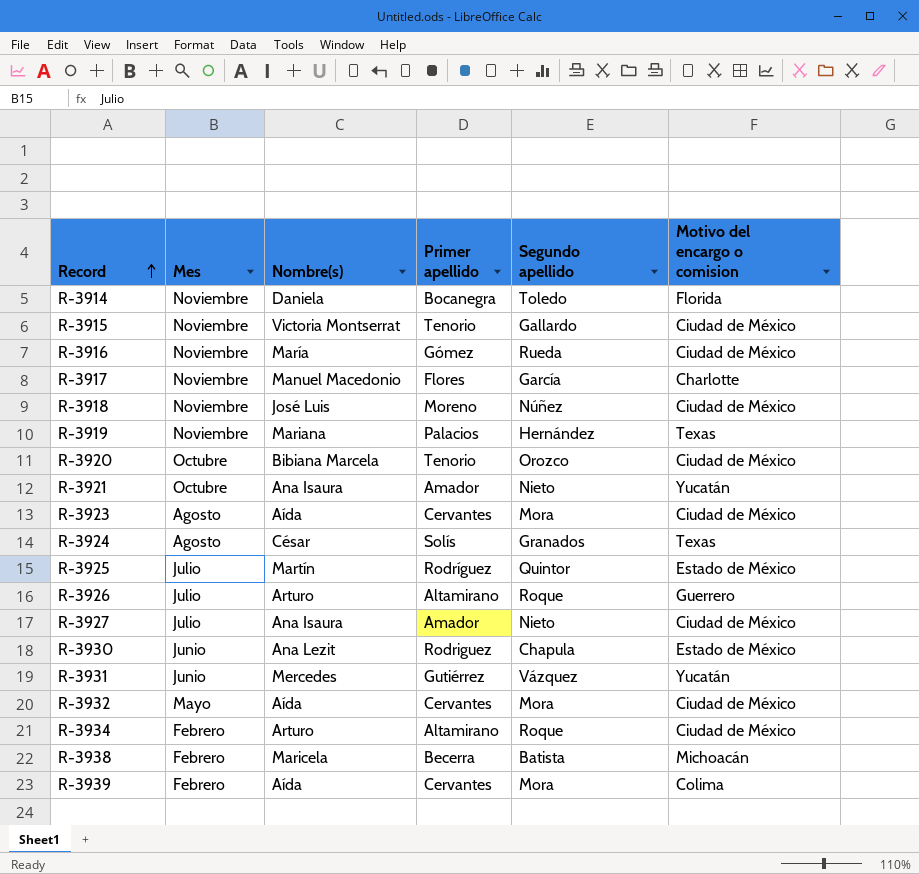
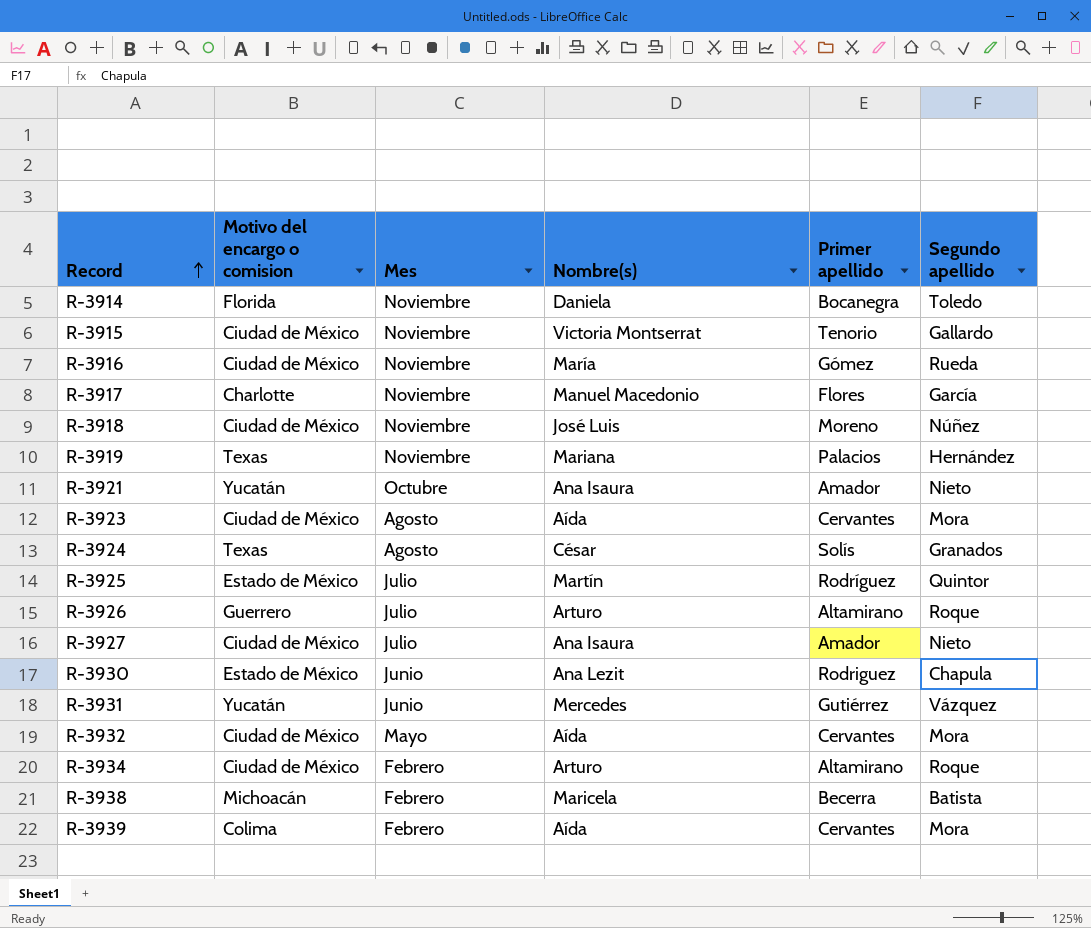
column Motivo del encargo o comision | position: 6 -> 2
row R-3920: Octubre | Bibiana Marcela | Tenorio | Orozco | Ciudad de México -> none

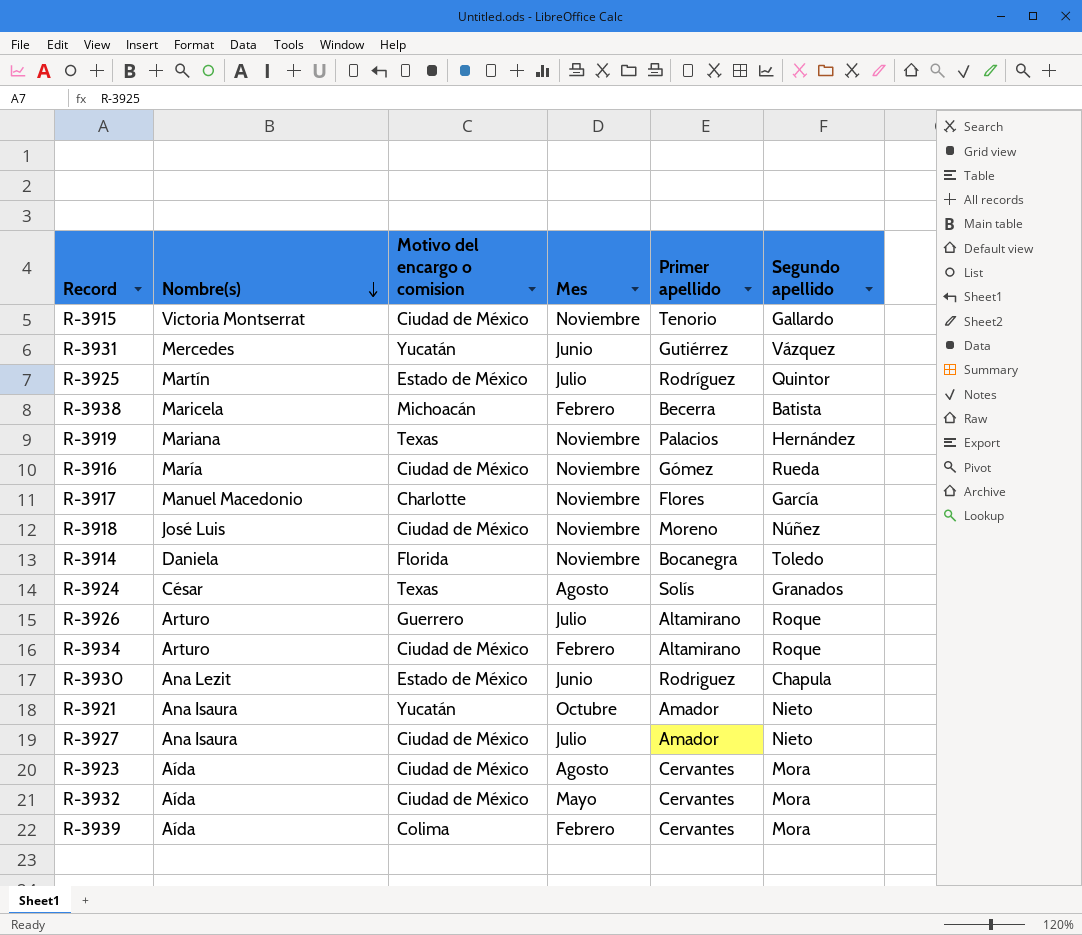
row order: Record ascending -> Nombre(s) descending
column Nombre(s) | position: 4 -> 2

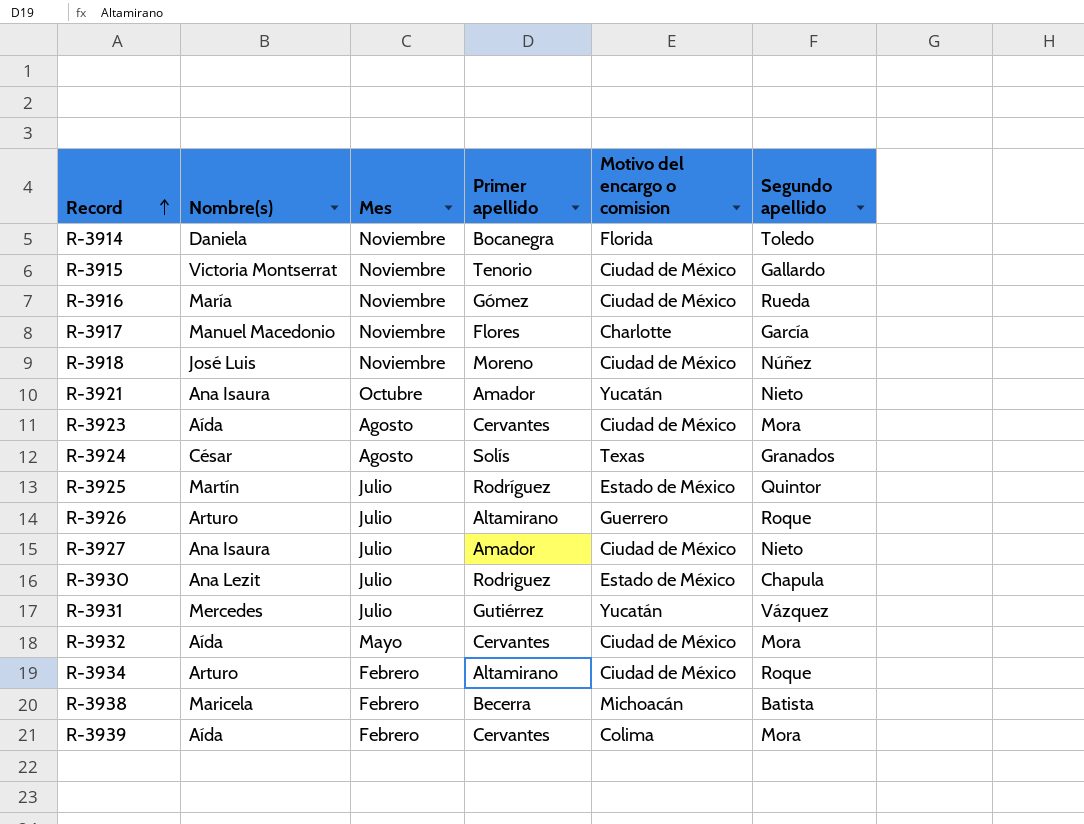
row order: Nombre(s) descending -> Record ascending
column Motivo del encargo o comision | position: 3 -> 5
row R-3919: Mariana | Texas | Noviembre | Palacios | Hernández -> none
R-3930 | Mes: Junio -> Julio
R-3931 | Mes: Junio -> Julio

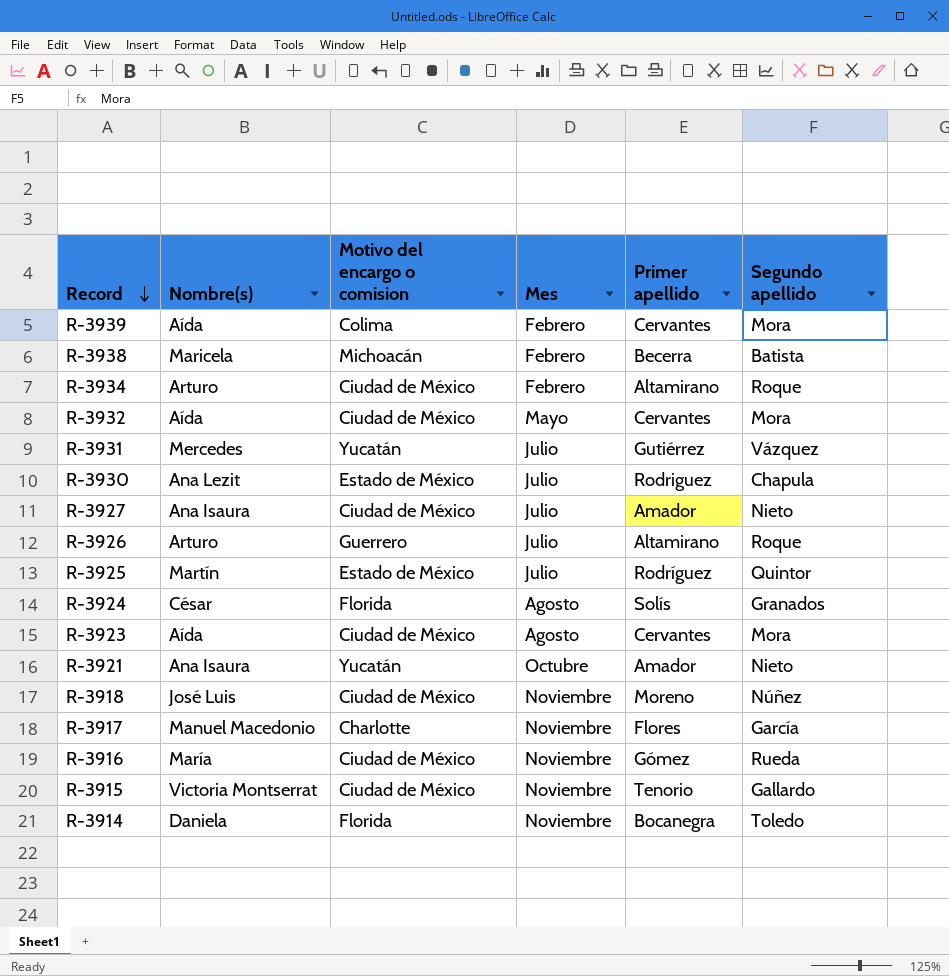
row order: Record ascending -> Record descending
column Motivo del encargo o comision | position: 5 -> 3
R-3924 | Motivo del encargo o comision: Texas -> Florida

